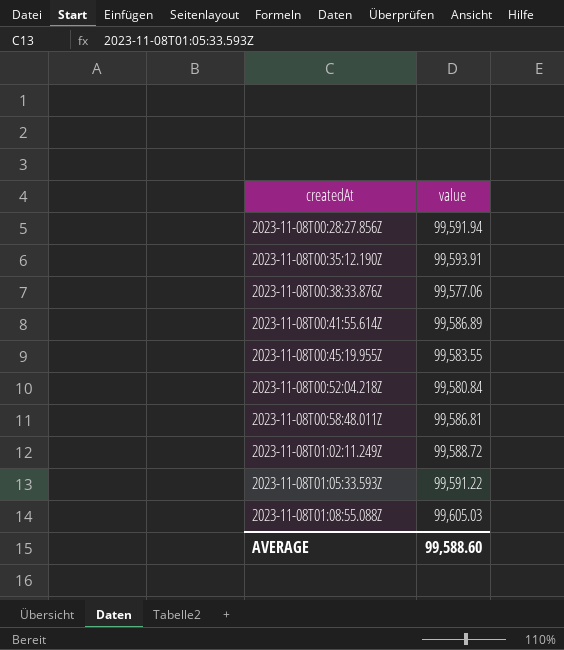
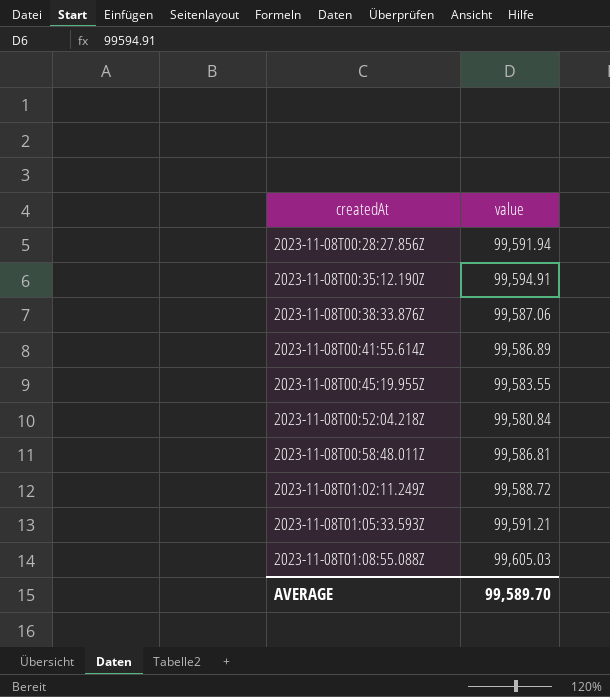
2023-11-08T00:35:12.190Z | value: 99,593.91 -> 99,594.91
2023-11-08T00:38:33.876Z | value: 99,577.06 -> 99,587.06
2023-11-08T01:05:33.593Z | value: 99,591.22 -> 99,591.21
AVERAGE | value: 99,588.60 -> 99,589.70

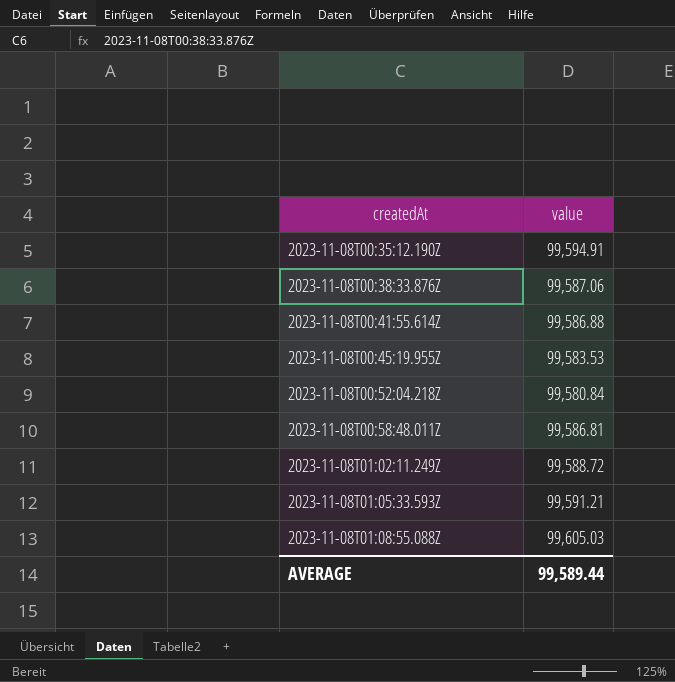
row 2023-11-08T00:28:27.856Z: 99,591.94 -> none
2023-11-08T00:41:55.614Z | value: 99,586.89 -> 99,586.88
2023-11-08T00:45:19.955Z | value: 99,583.55 -> 99,583.53
AVERAGE | value: 99,589.70 -> 99,589.44

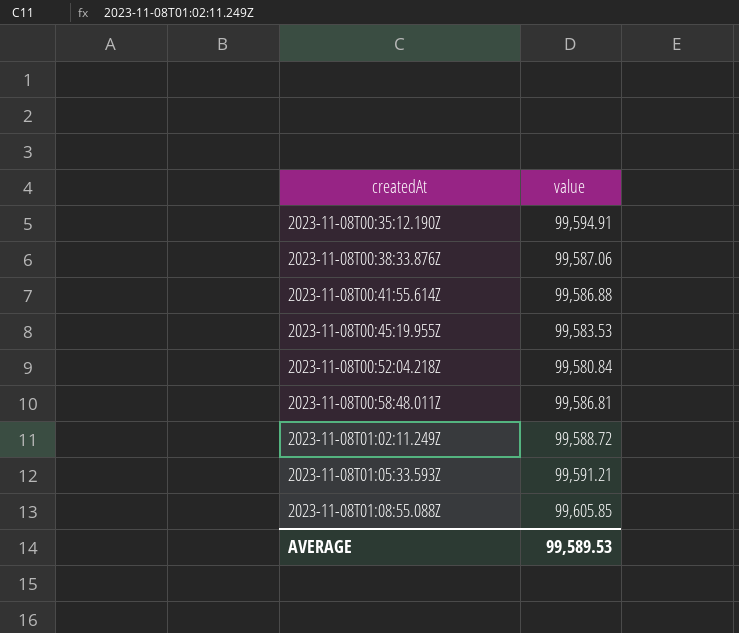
2023-11-08T01:08:55.088Z | value: 99,605.03 -> 99,605.85
AVERAGE | value: 99,589.44 -> 99,589.53

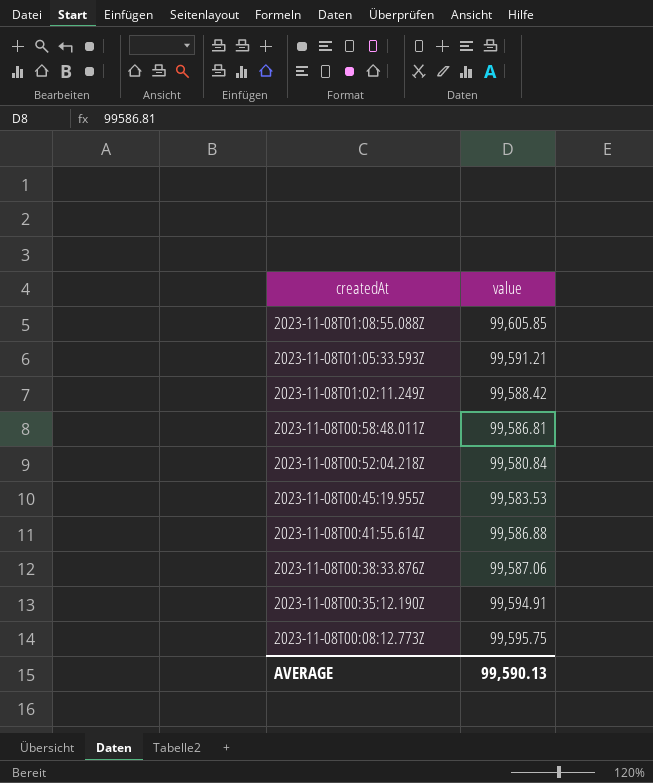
row order: createdAt ascending -> createdAt descending
2023-11-08T01:02:11.249Z | value: 99,588.72 -> 99,588.42
row 2023-11-08T00:08:12.773Z: none -> 99,595.75
AVERAGE | value: 99,589.53 -> 99,590.13

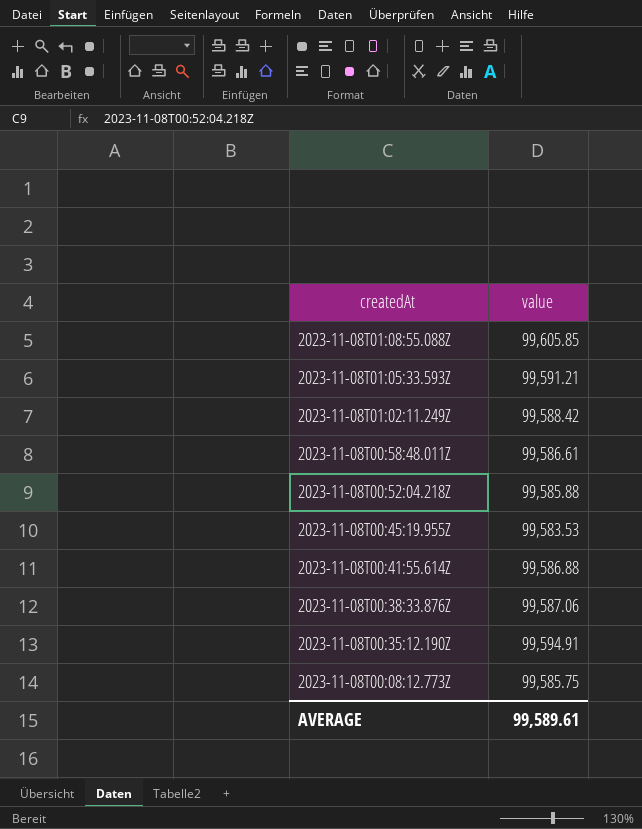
2023-11-08T00:58:48.011Z | value: 99,586.81 -> 99,586.61
2023-11-08T00:52:04.218Z | value: 99,580.84 -> 99,585.88
2023-11-08T00:08:12.773Z | value: 99,595.75 -> 99,585.75
AVERAGE | value: 99,590.13 -> 99,589.61

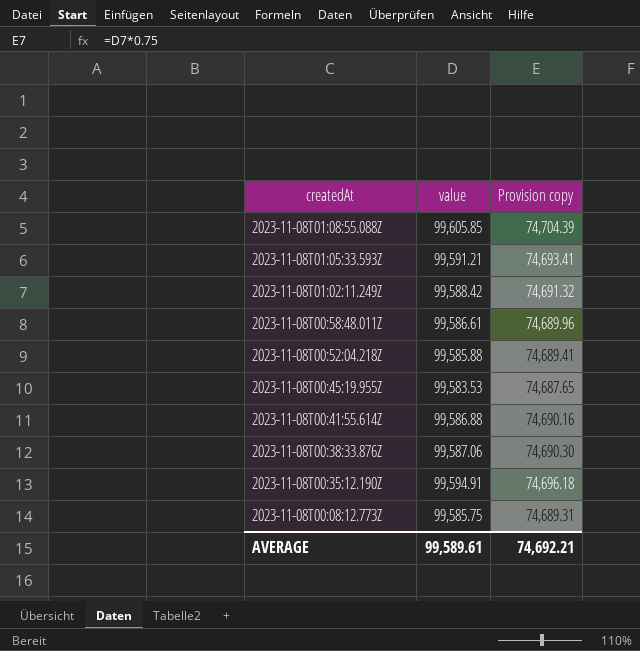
column Provision copy | formula: none -> [value] * 0.75

